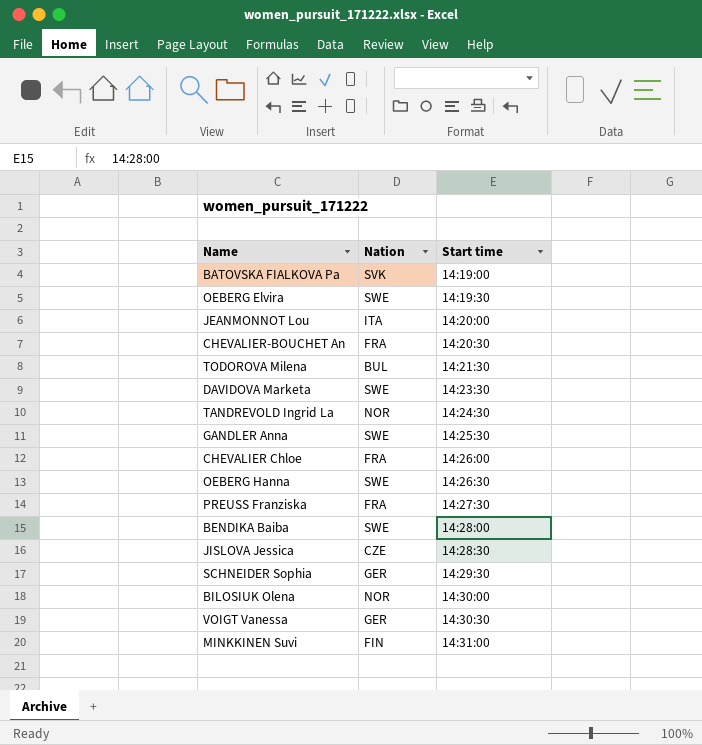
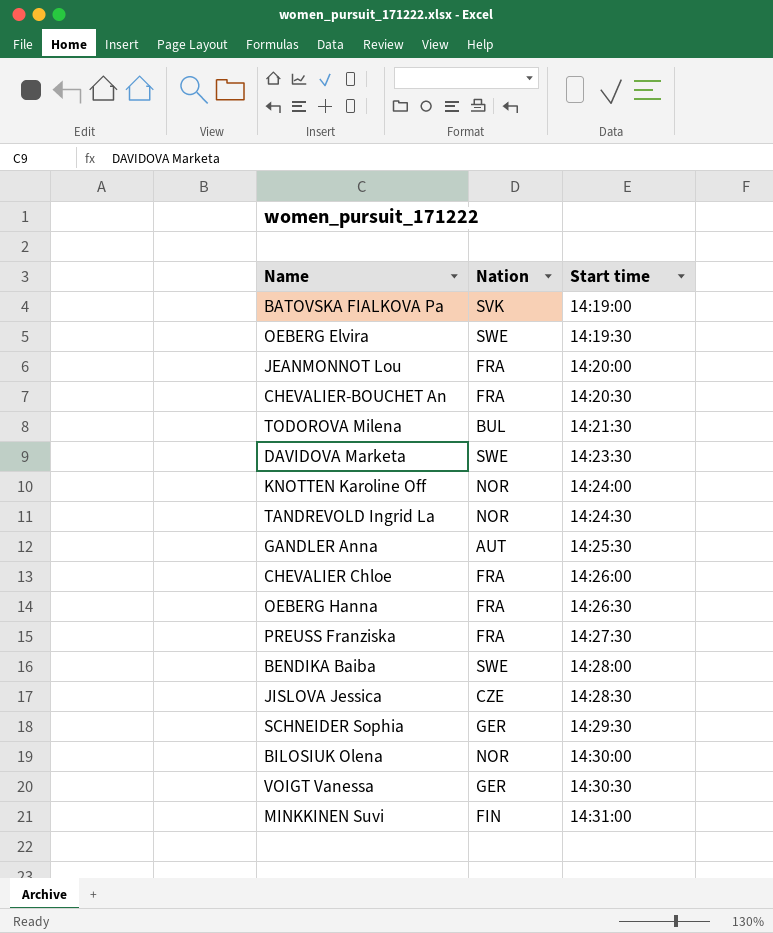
JEANMONNOT Lou | Nation: ITA -> FRA
row KNOTTEN Karoline Off: none -> NOR | 14:24:00
GANDLER Anna | Nation: SWE -> AUT
OEBERG Hanna | Nation: SWE -> FRA

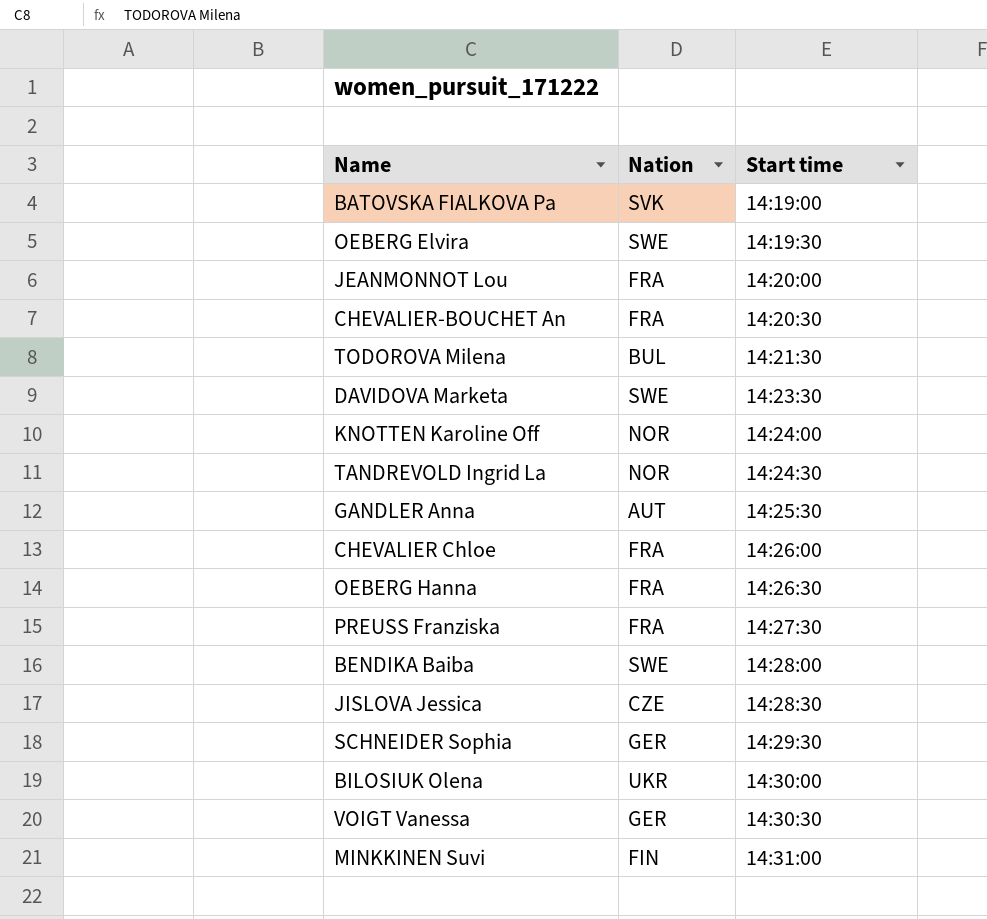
BILOSIUK Olena | Nation: NOR -> UKR

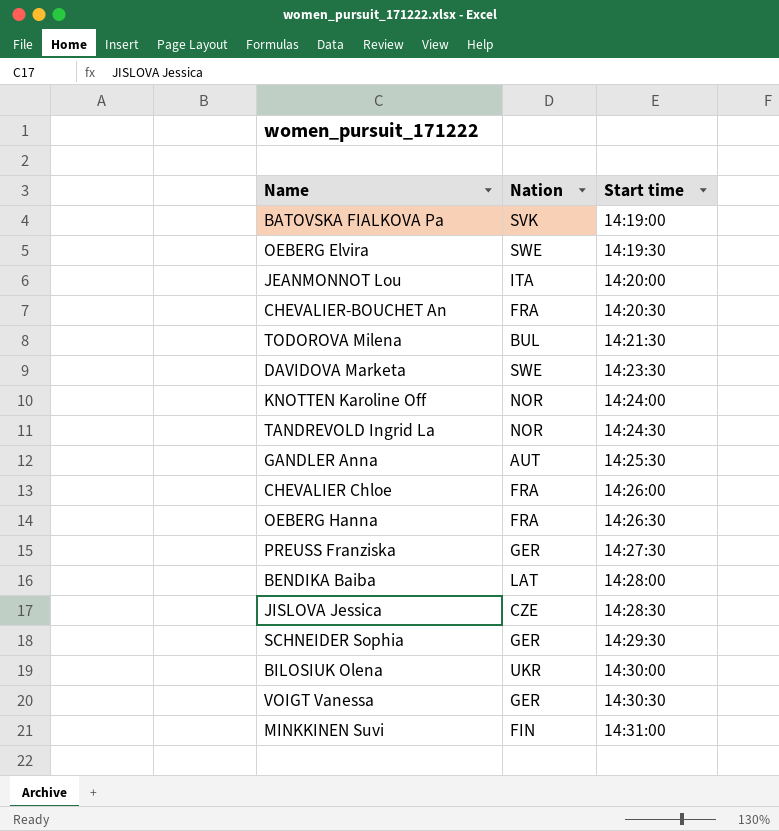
JEANMONNOT Lou | Nation: FRA -> ITA
PREUSS Franziska | Nation: FRA -> GER
BENDIKA Baiba | Nation: SWE -> LAT

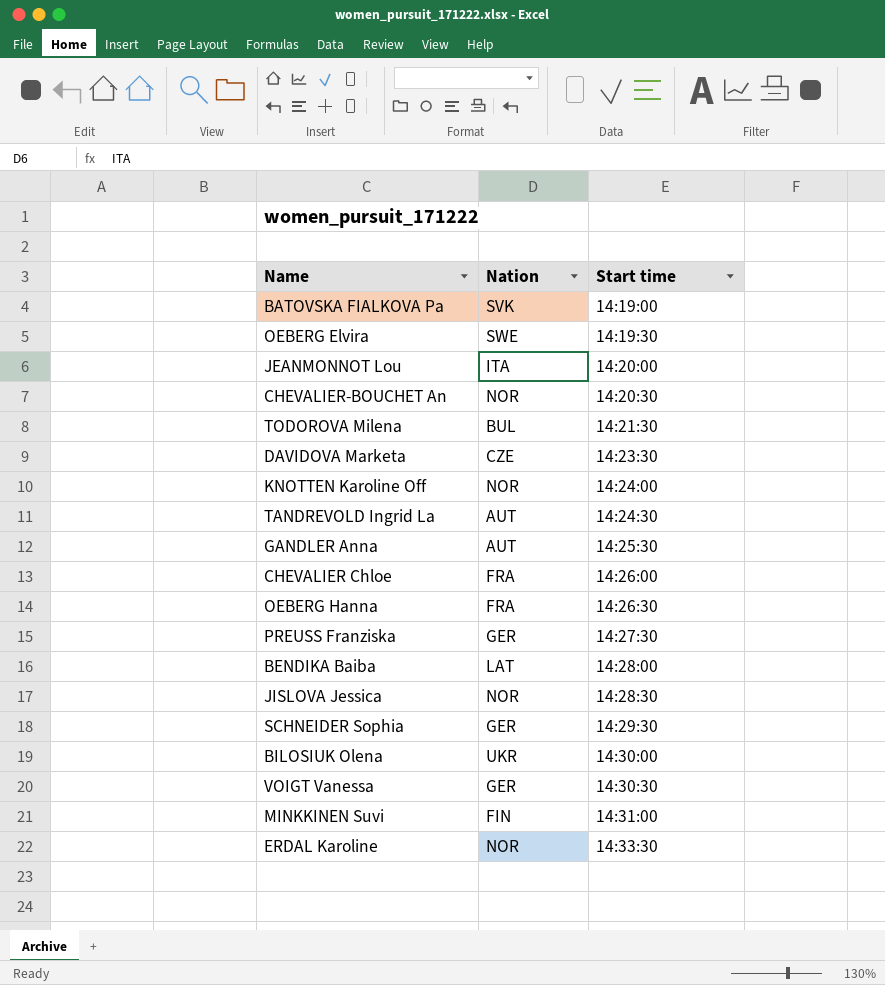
CHEVALIER-BOUCHET An | Nation: FRA -> NOR
DAVIDOVA Marketa | Nation: SWE -> CZE
TANDREVOLD Ingrid La | Nation: NOR -> AUT
JISLOVA Jessica | Nation: CZE -> NOR
row ERDAL Karoline: none -> NOR | 14:33:30

